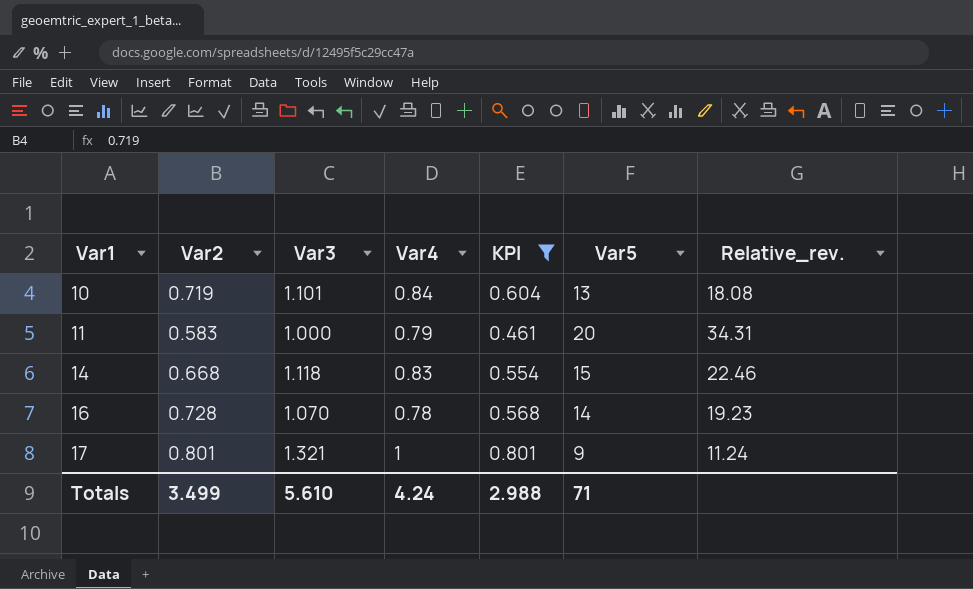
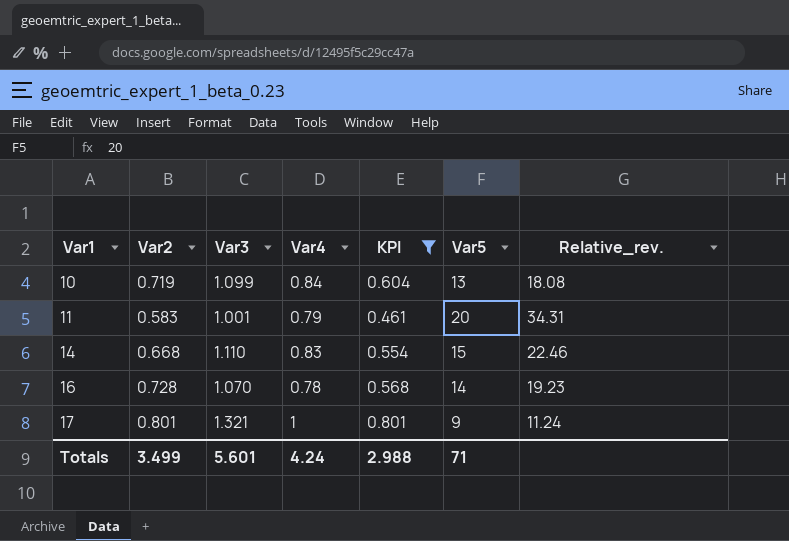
10 | Var3: 1.101 -> 1.099
11 | Var3: 1.000 -> 1.001
14 | Var3: 1.118 -> 1.110
Totals | Var3: 5.610 -> 5.601

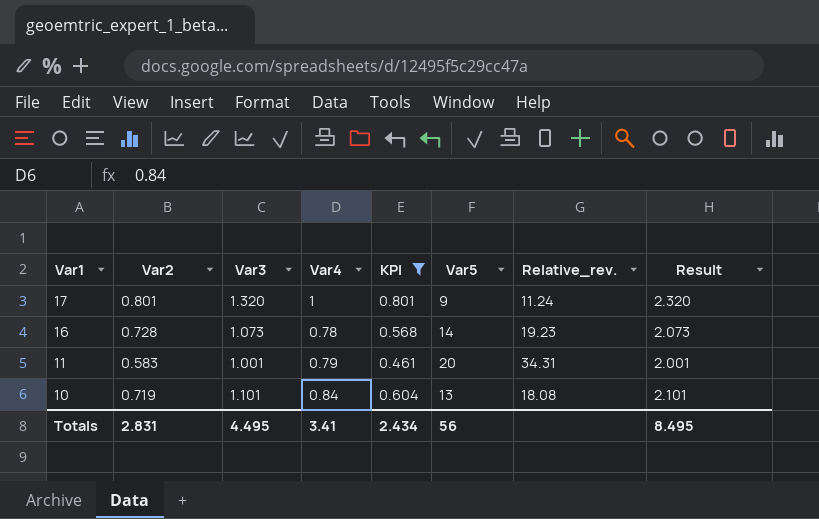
row order: Var1 ascending -> Var1 descending
column Result | formula: none -> [Var3] + 1
row 14: 0.668 | 1.110 | 0.83 | 0.554 | 15 | 22.46 -> none
17 | Var3: 1.321 -> 1.320
16 | Var3: 1.070 -> 1.073
10 | Var3: 1.099 -> 1.101
Totals | Var2: 3.499 -> 2.831
Totals | Var3: 5.601 -> 4.495
Totals | Var4: 4.24 -> 3.41
Totals | KPI: 2.988 -> 2.434
Totals | Var5: 71 -> 56

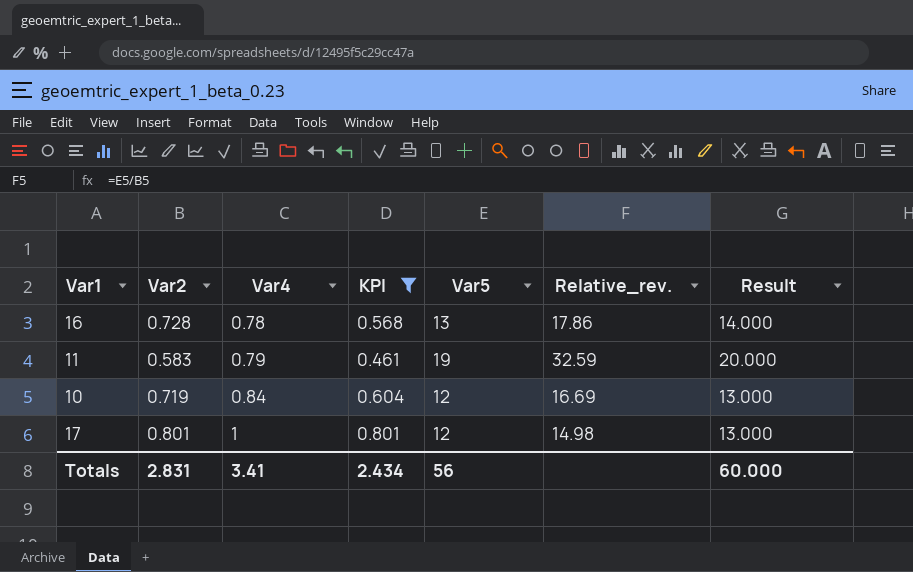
row order: Var1 descending -> Var4 ascending
column Var3 | position: 3 -> none
column Result | formula: [Var3] + 1 -> [Var5] + 1
16 | Var5: 14 -> 13
16 | Relative_rev.: 19.23 -> 17.86
11 | Var5: 20 -> 19
11 | Relative_rev.: 34.31 -> 32.59
10 | Var5: 13 -> 12
10 | Relative_rev.: 18.08 -> 16.69
17 | Var5: 9 -> 12
17 | Relative_rev.: 11.24 -> 14.98
Totals | Result: 8.495 -> 60.000

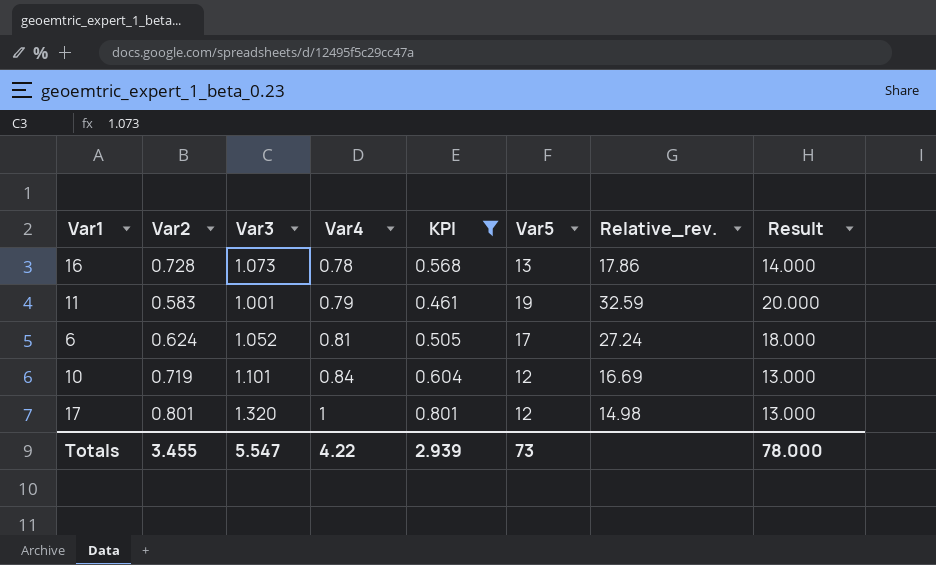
column Var3 | position: none -> 3
row 6: none -> 0.624 | 1.052 | 0.81 | 0.505 | 17 | 27.24 | 18.000
Totals | Var2: 2.831 -> 3.455
Totals | Var4: 3.41 -> 4.22
Totals | KPI: 2.434 -> 2.939
Totals | Var5: 56 -> 73
Totals | Result: 60.000 -> 78.000

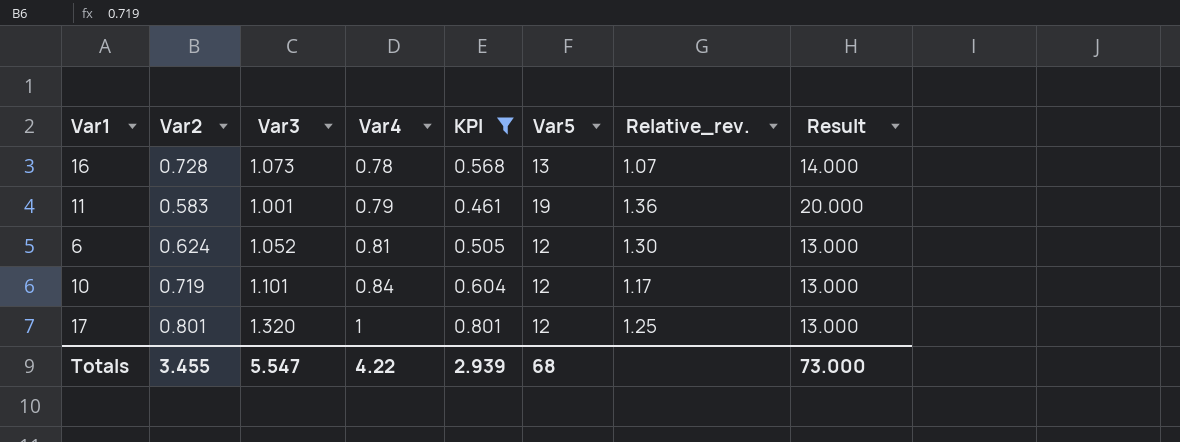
column Relative_rev. | formula: [Var5] / [Var2] -> [Var4] / [Var2]
6 | Var5: 17 -> 12
6 | Result: 18.000 -> 13.000
Totals | Var5: 73 -> 68
Totals | Result: 78.000 -> 73.000

